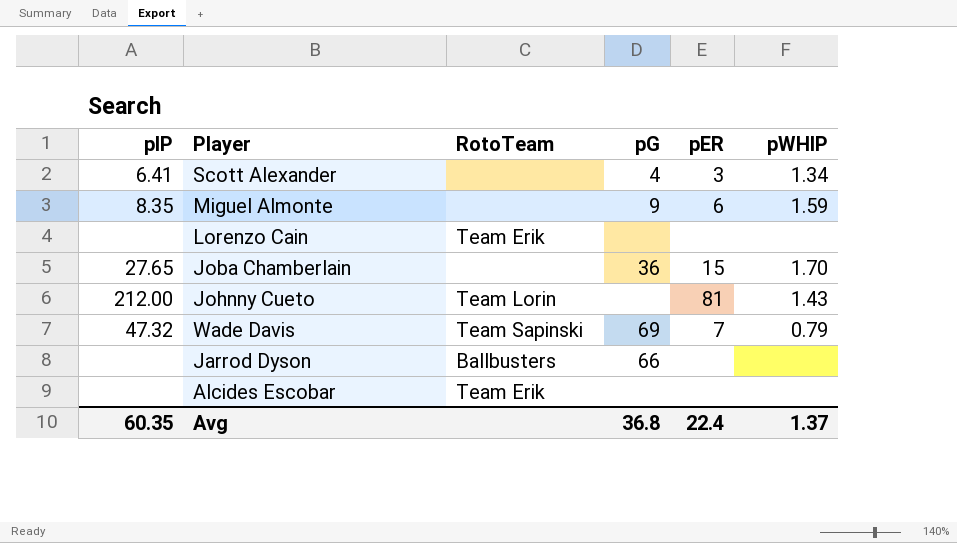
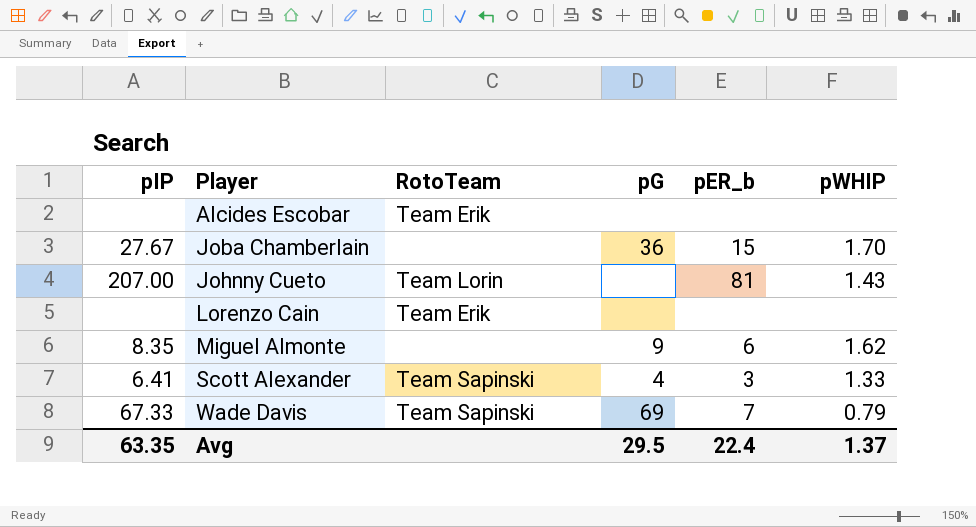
row order: none -> Player ascending
column name: pER -> pER_b
row Jarrod Dyson: none | Ballbusters | 66 | none | none -> none
Joba Chamberlain | pIP: 27.65 -> 27.67
Johnny Cueto | pIP: 212.00 -> 207.00
Miguel Almonte | pWHIP: 1.59 -> 1.62
Scott Alexander | RotoTeam: none -> Team Sapinski
Scott Alexander | pWHIP: 1.34 -> 1.33
Wade Davis | pIP: 47.32 -> 67.33
Avg | pIP: 60.35 -> 63.35
Avg | pG: 36.8 -> 29.5

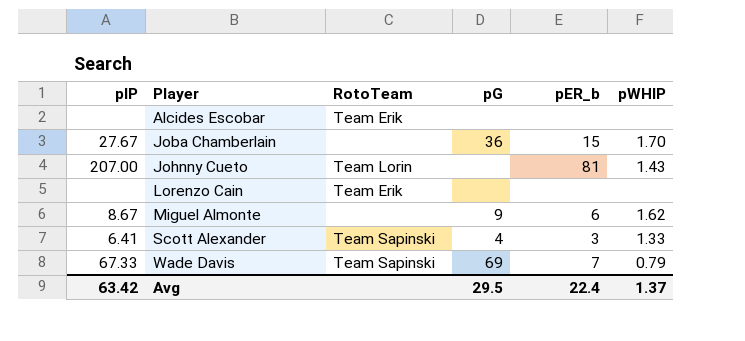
Miguel Almonte | pIP: 8.35 -> 8.67
Avg | pIP: 63.35 -> 63.42

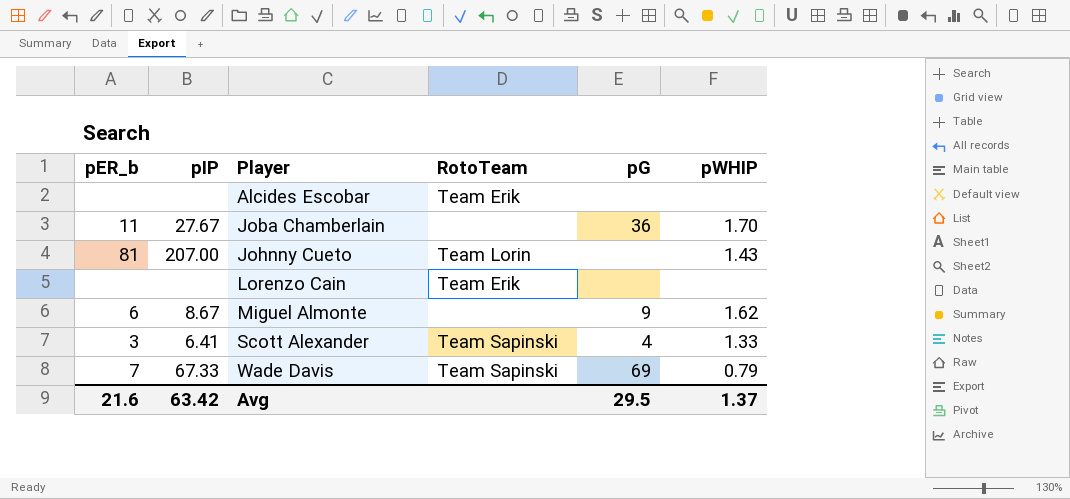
column pER_b | position: 5 -> 1
Joba Chamberlain | pER_b: 15 -> 11
Avg | pER_b: 22.4 -> 21.6

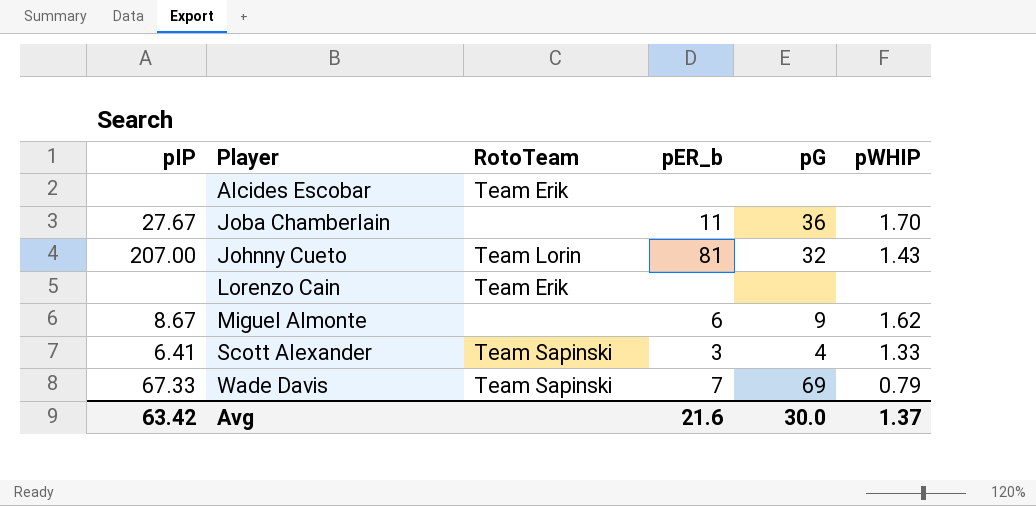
column pER_b | position: 1 -> 4
Johnny Cueto | pG: none -> 32
Avg | pG: 29.5 -> 30.0

